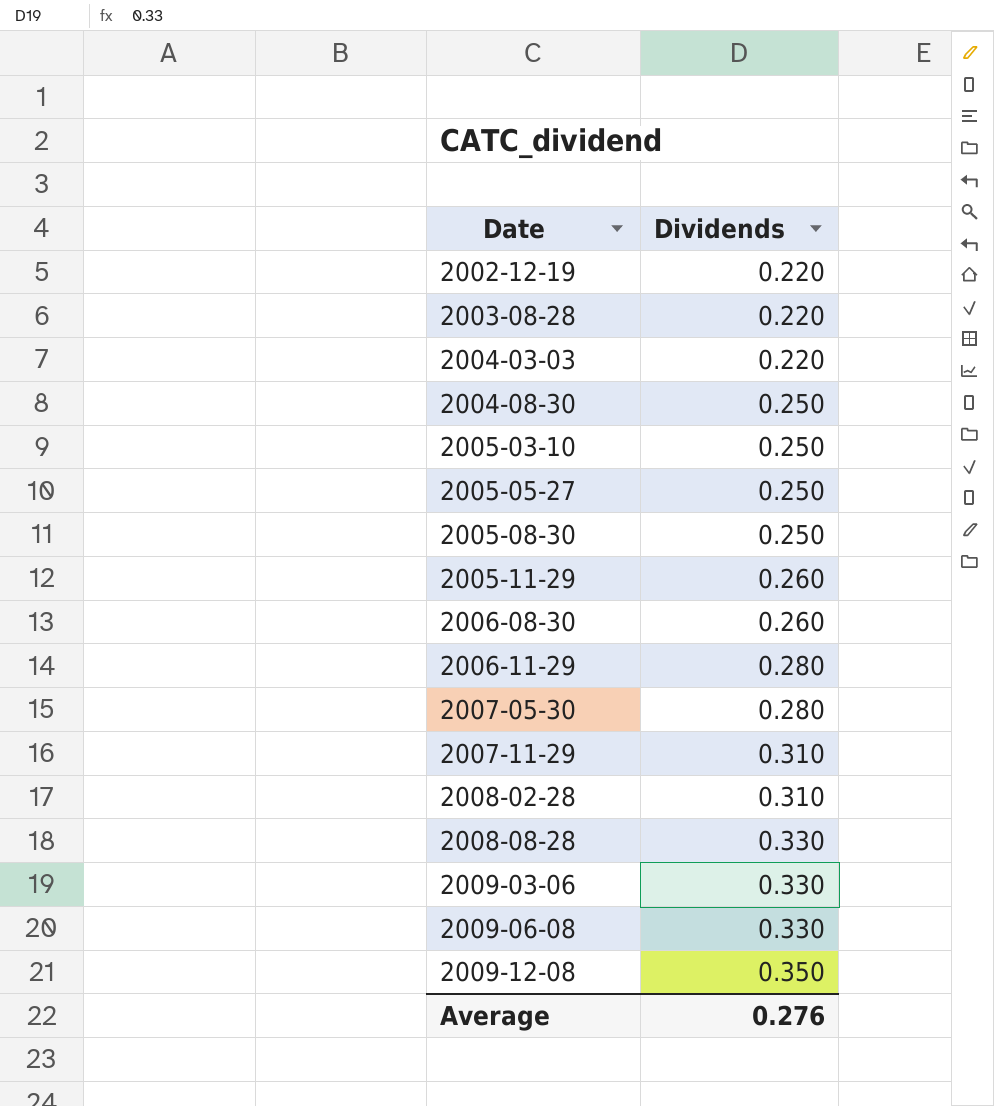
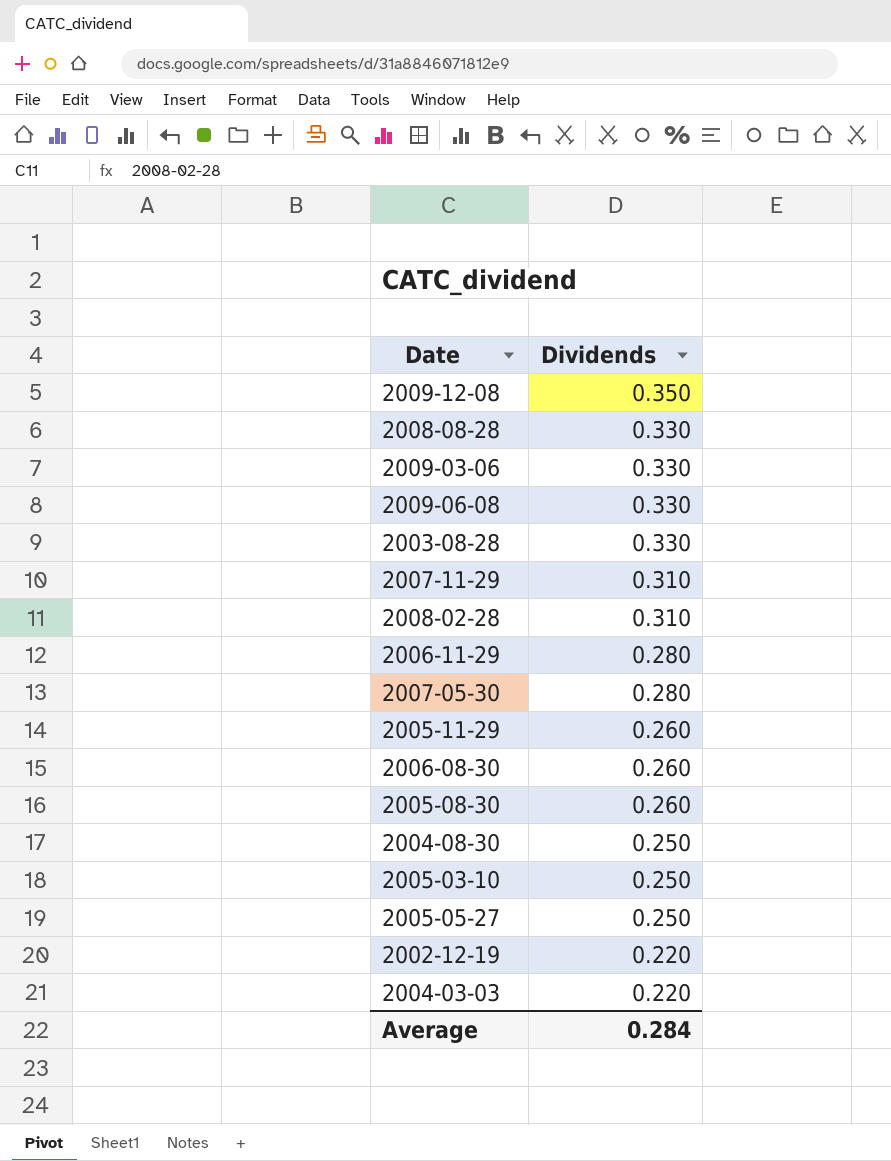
row order: Date ascending -> Dividends descending
2003-08-28 | Dividends: 0.220 -> 0.330
2005-08-30 | Dividends: 0.250 -> 0.260
Average | Dividends: 0.276 -> 0.284

